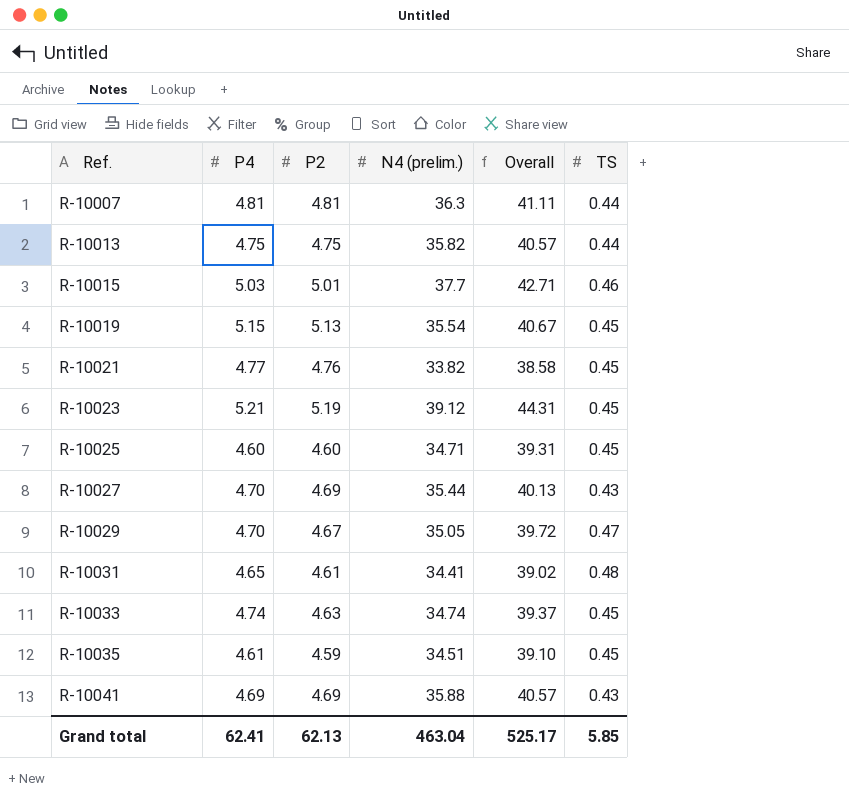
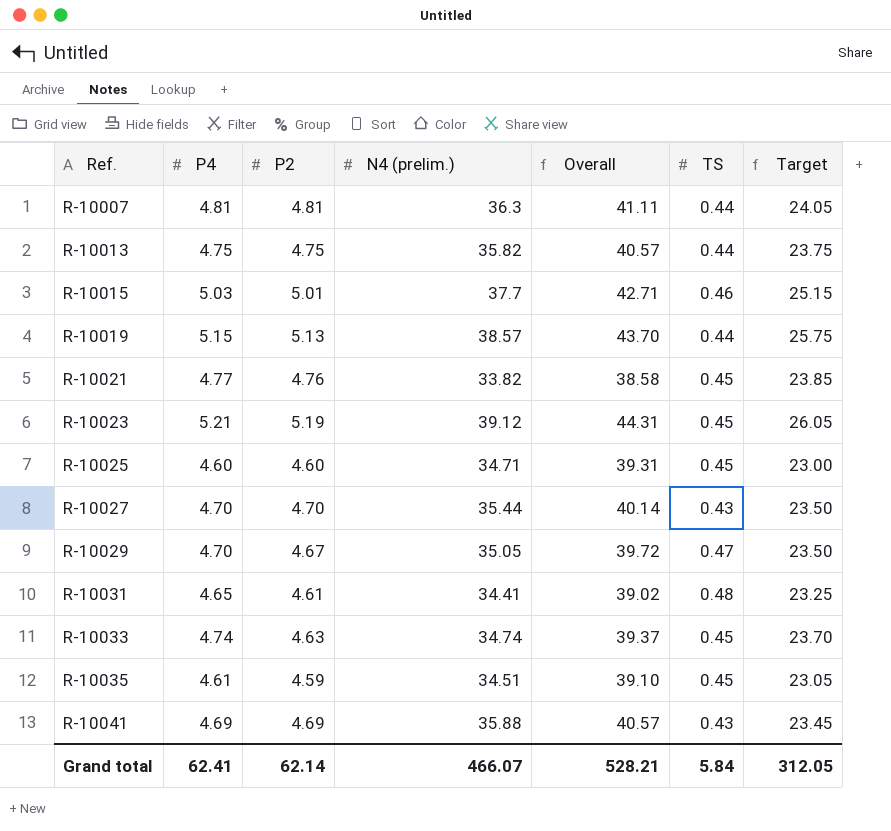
column Target | formula: none -> [P4] * 5
R-10019 | N4 (prelim.): 35.54 -> 38.57
R-10019 | Overall: 40.67 -> 43.70
R-10019 | TS: 0.45 -> 0.44
R-10027 | P2: 4.69 -> 4.70
R-10027 | Overall: 40.13 -> 40.14
Grand total | P2: 62.13 -> 62.14
Grand total | N4 (prelim.): 463.04 -> 466.07
Grand total | Overall: 525.17 -> 528.21
Grand total | TS: 5.85 -> 5.84

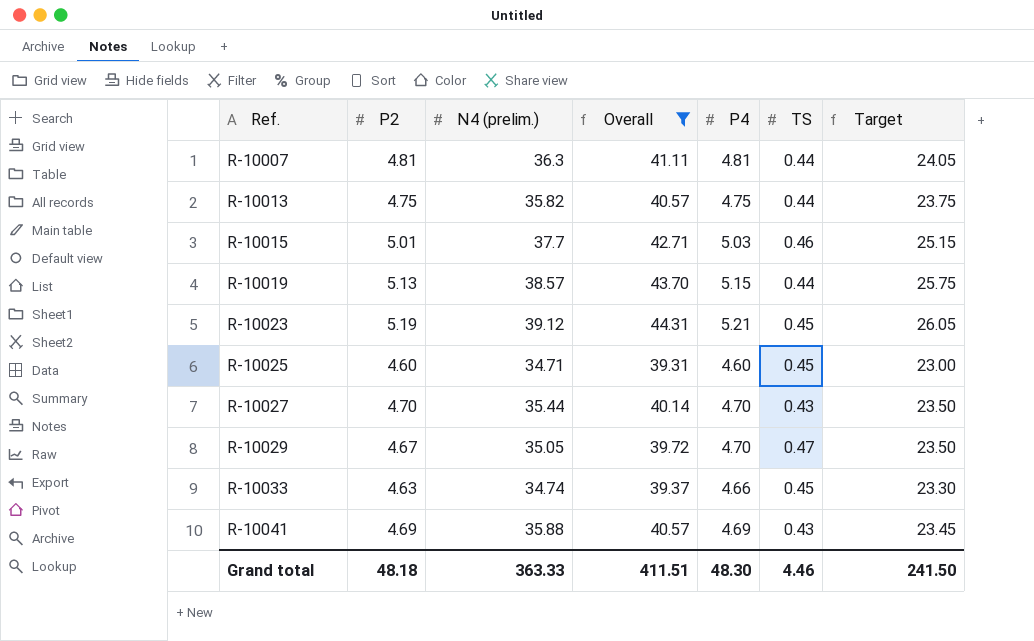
filter: none -> Overall >= 39.31
column P4 | position: 2 -> 5
R-10033 | P4: 4.74 -> 4.66
R-10033 | Target: 23.70 -> 23.30
Grand total | P2: 62.14 -> 48.18
Grand total | N4 (prelim.): 466.07 -> 363.33
Grand total | Overall: 528.21 -> 411.51
Grand total | P4: 62.41 -> 48.30
Grand total | TS: 5.84 -> 4.46
Grand total | Target: 312.05 -> 241.50

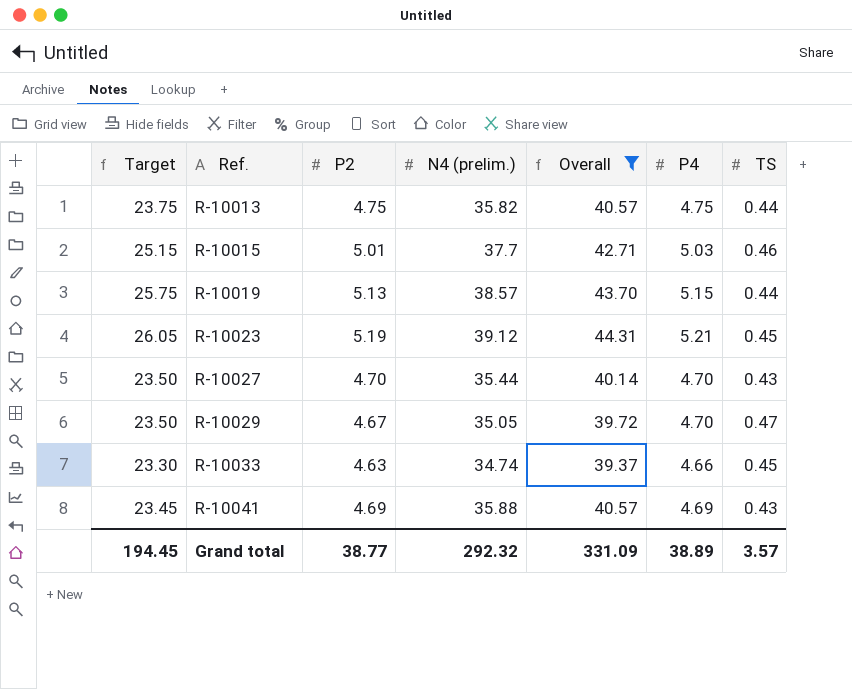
column Target | position: 7 -> 1
row R-10007: 4.81 | 36.3 | 41.11 | 4.81 | 0.44 | 24.05 -> none
row R-10025: 4.60 | 34.71 | 39.31 | 4.60 | 0.45 | 23.00 -> none
Grand total | Target: 241.50 -> 194.45
Grand total | P2: 48.18 -> 38.77
Grand total | N4 (prelim.): 363.33 -> 292.32
Grand total | Overall: 411.51 -> 331.09
Grand total | P4: 48.30 -> 38.89
Grand total | TS: 4.46 -> 3.57

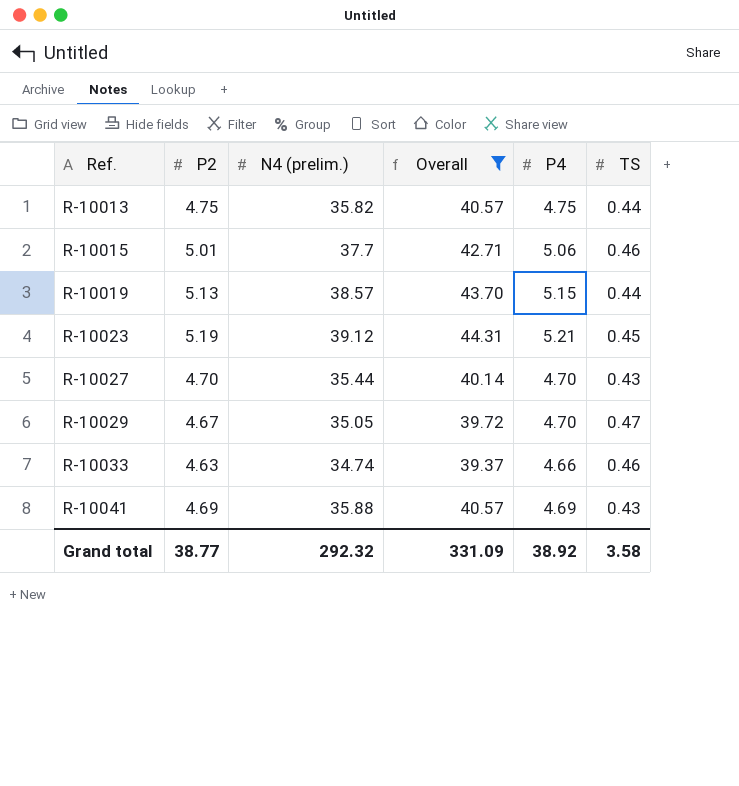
column Target | formula: [P4] * 5 -> none
R-10015 | P4: 5.03 -> 5.06
R-10033 | TS: 0.45 -> 0.46
Grand total | P4: 38.89 -> 38.92
Grand total | TS: 3.57 -> 3.58

